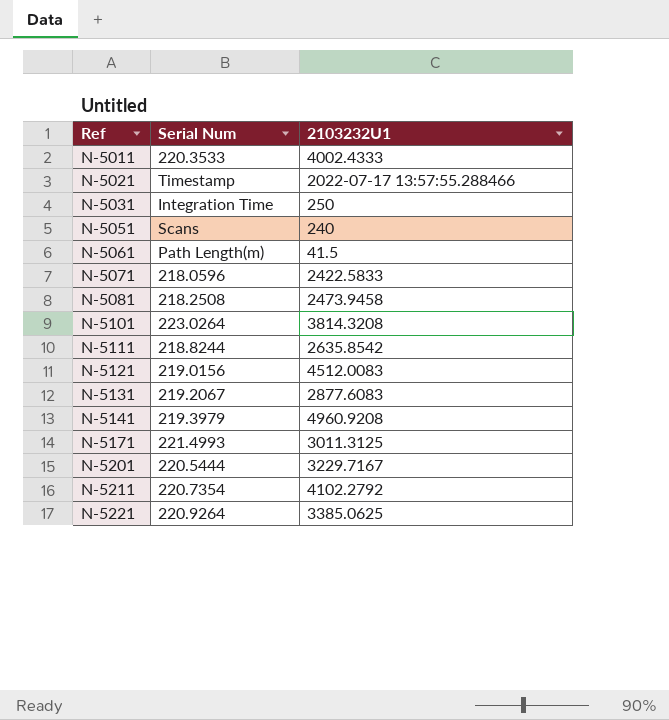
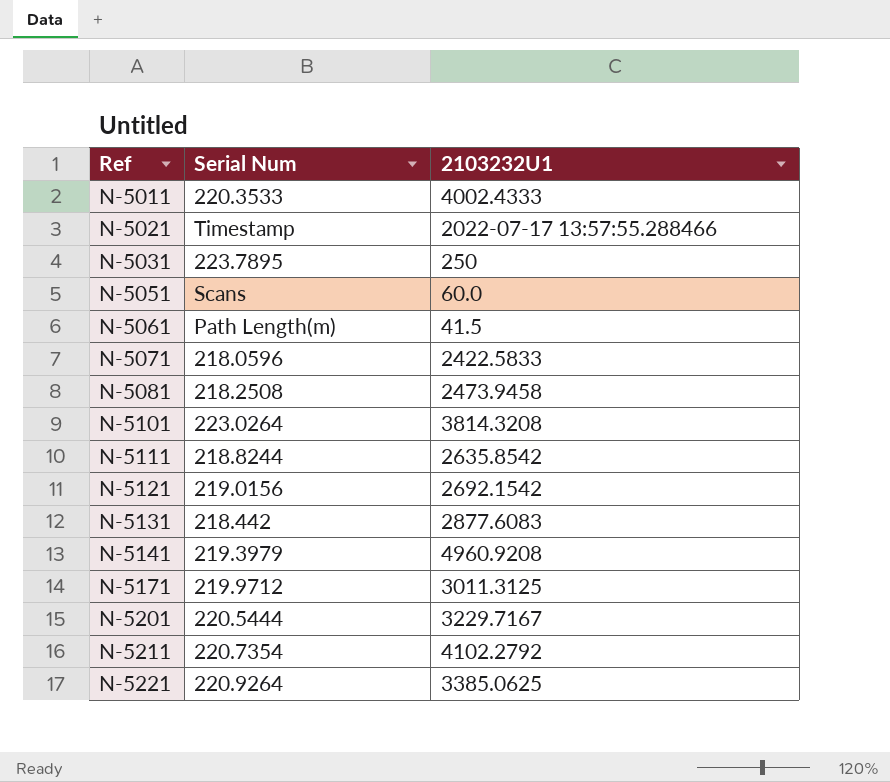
N-5031 | Serial Num: Integration Time -> 223.7895
N-5051 | 2103232U1: 240 -> 60.0
N-5121 | 2103232U1: 4512.0083 -> 2692.1542
N-5131 | Serial Num: 219.2067 -> 218.442
N-5171 | Serial Num: 221.4993 -> 219.9712

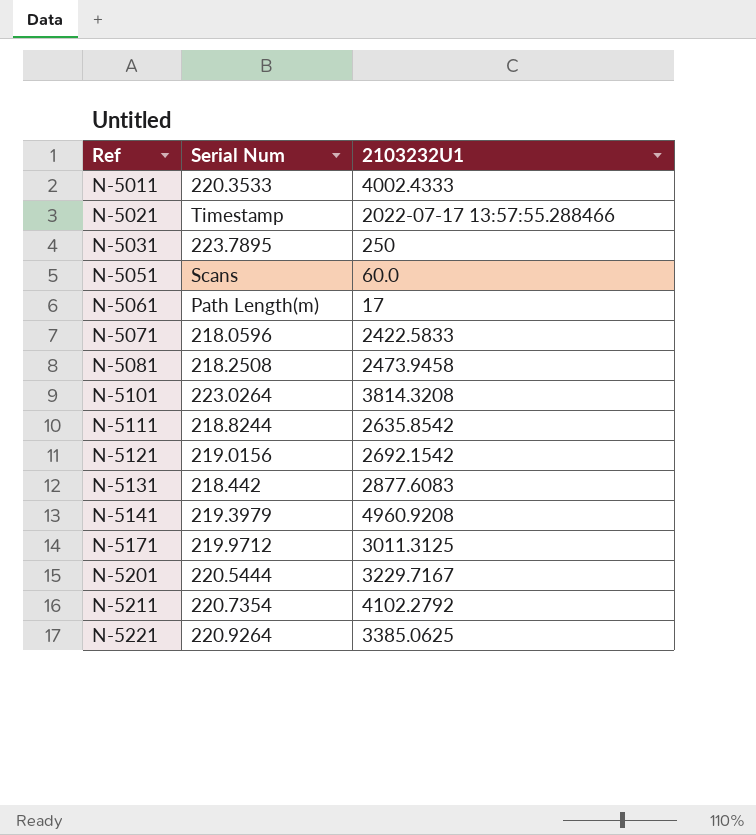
N-5061 | 2103232U1: 41.5 -> 17

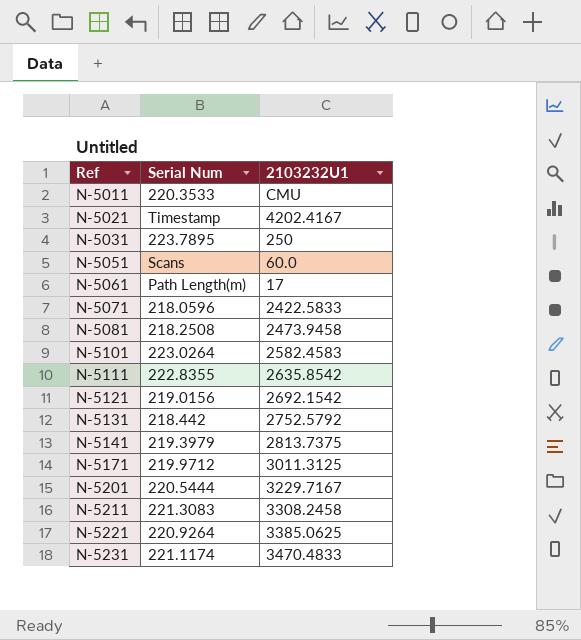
N-5011 | 2103232U1: 4002.4333 -> CMU
N-5021 | 2103232U1: 2022-07-17 13:57:55.288466 -> 4202.4167
N-5101 | 2103232U1: 3814.3208 -> 2582.4583
N-5111 | Serial Num: 218.8244 -> 222.8355
N-5131 | 2103232U1: 2877.6083 -> 2752.5792
N-5141 | 2103232U1: 4960.9208 -> 2813.7375
N-5211 | Serial Num: 220.7354 -> 221.3083
N-5211 | 2103232U1: 4102.2792 -> 3308.2458
row N-5231: none -> 221.1174 | 3470.4833

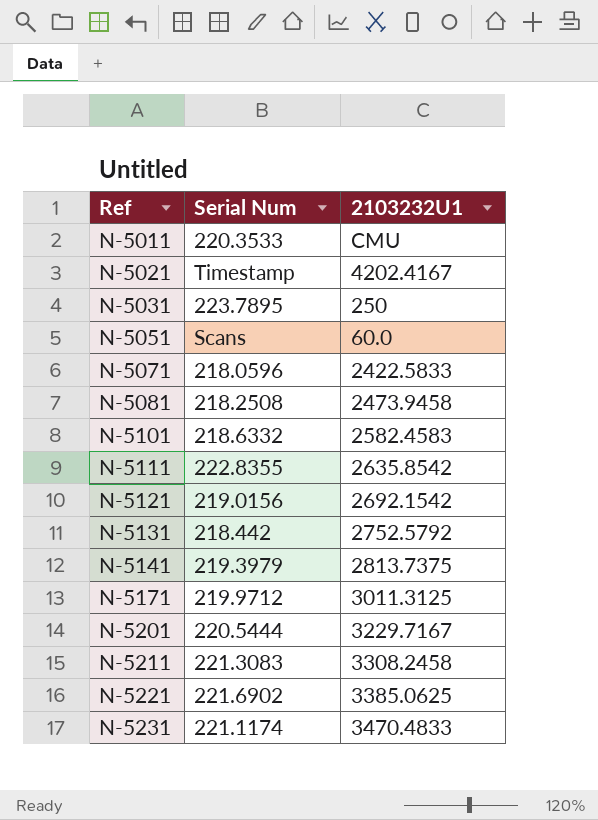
row N-5061: Path Length(m) | 17 -> none
N-5101 | Serial Num: 223.0264 -> 218.6332
N-5221 | Serial Num: 220.9264 -> 221.6902

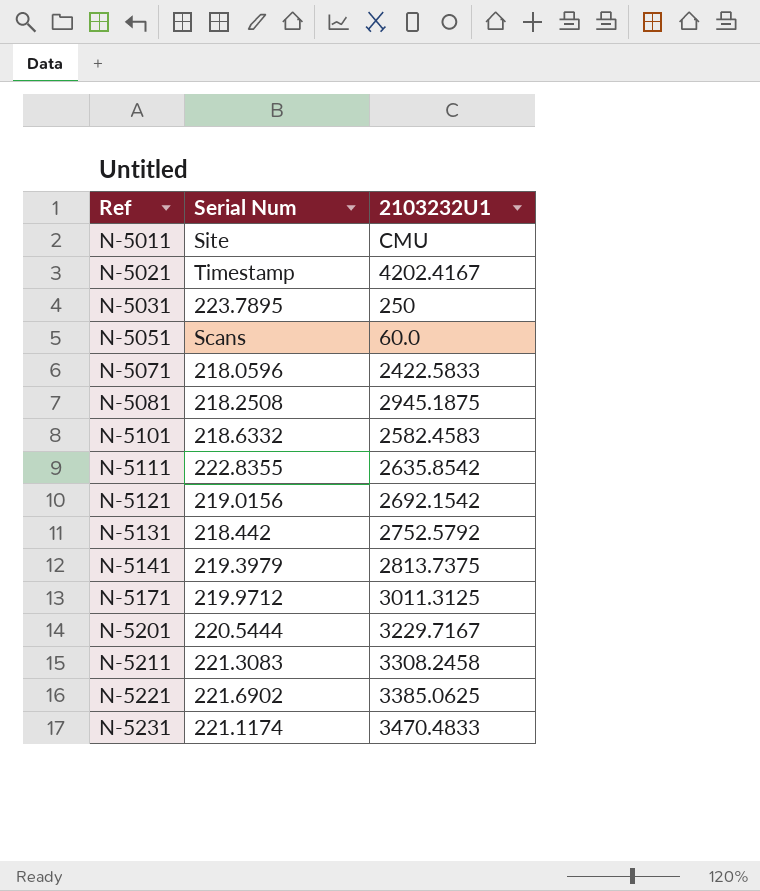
N-5011 | Serial Num: 220.3533 -> Site
N-5081 | 2103232U1: 2473.9458 -> 2945.1875

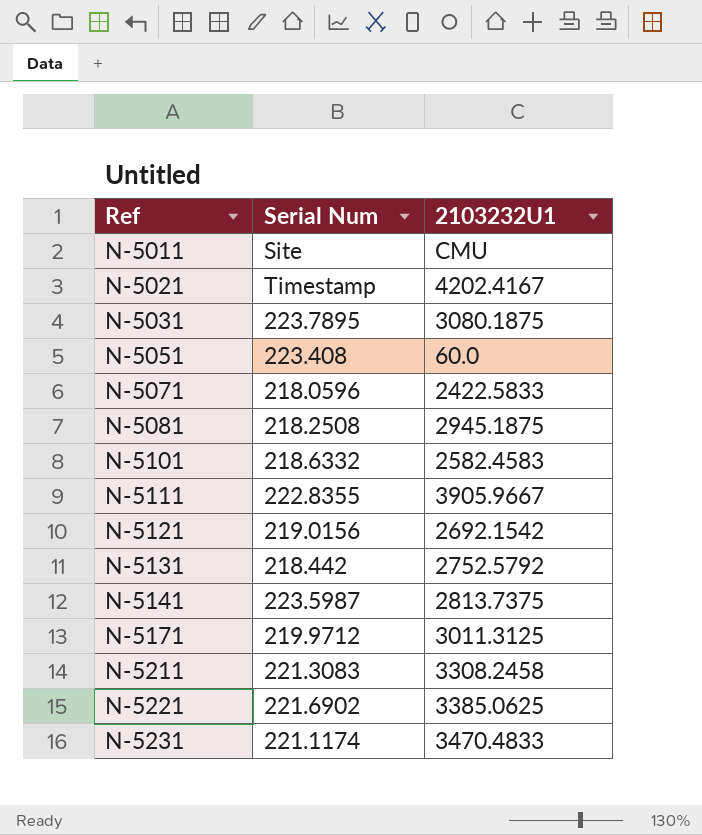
row N-5201: 220.5444 | 3229.7167 -> none
N-5031 | 2103232U1: 250 -> 3080.1875
N-5051 | Serial Num: Scans -> 223.408
N-5111 | 2103232U1: 2635.8542 -> 3905.9667
N-5141 | Serial Num: 219.3979 -> 223.5987

